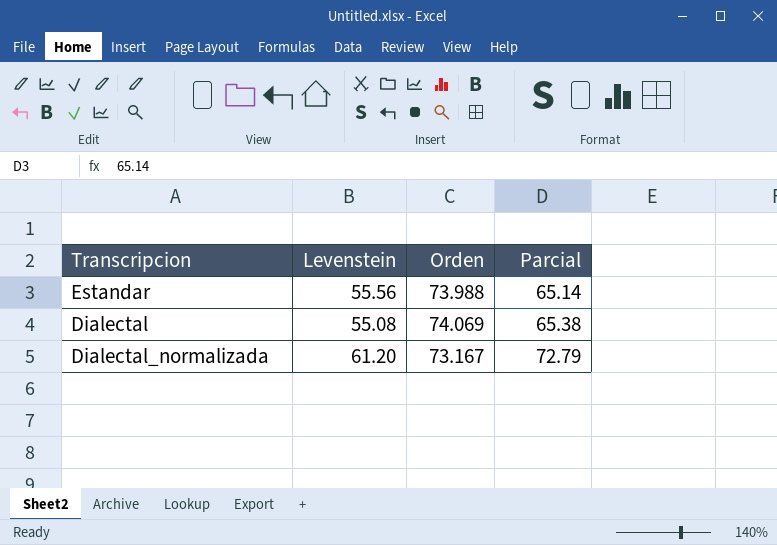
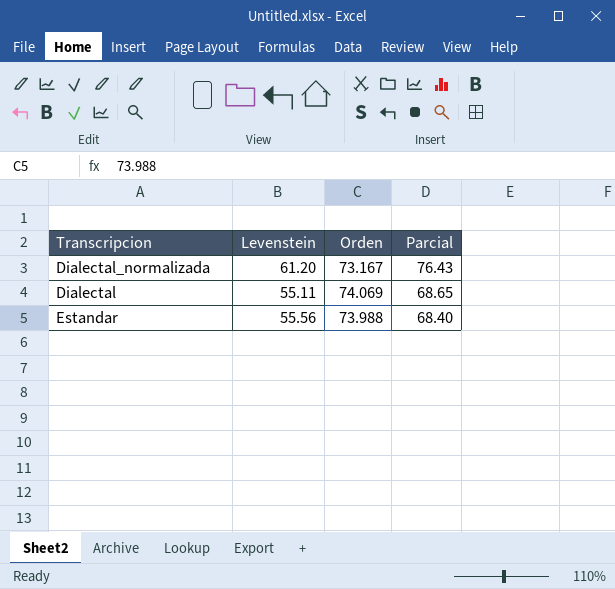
row order: Parcial ascending -> Parcial descending
Dialectal_normalizada | Parcial: 72.79 -> 76.43
Dialectal | Levenstein: 55.08 -> 55.11
Dialectal | Parcial: 65.38 -> 68.65
Estandar | Parcial: 65.14 -> 68.40

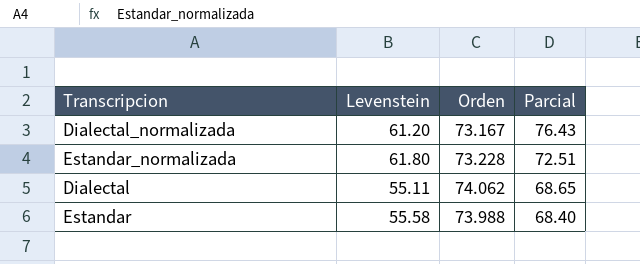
row Estandar_normalizada: none -> 61.80 | 73.228 | 72.51
Dialectal | Orden: 74.069 -> 74.062
Estandar | Levenstein: 55.56 -> 55.58

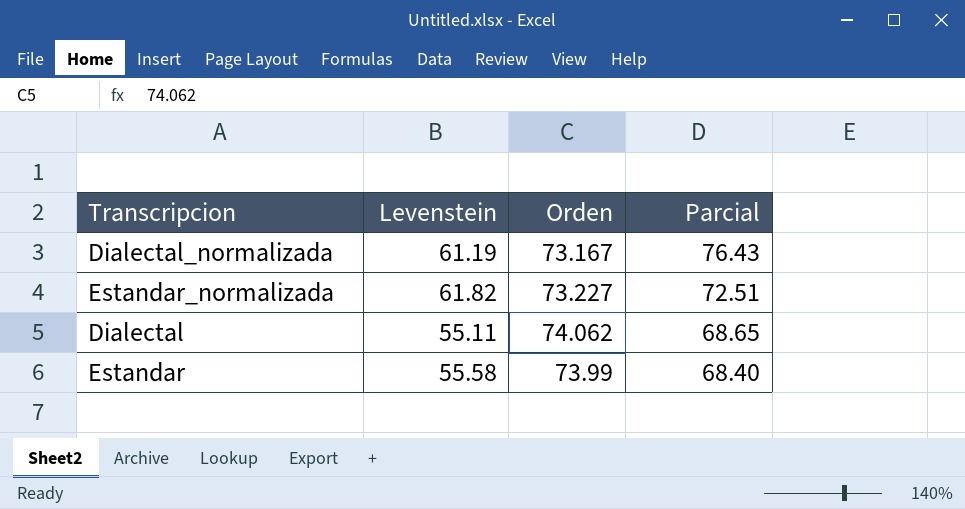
Dialectal_normalizada | Levenstein: 61.20 -> 61.19
Estandar_normalizada | Levenstein: 61.80 -> 61.82
Estandar_normalizada | Orden: 73.228 -> 73.227
Estandar | Orden: 73.988 -> 73.99

